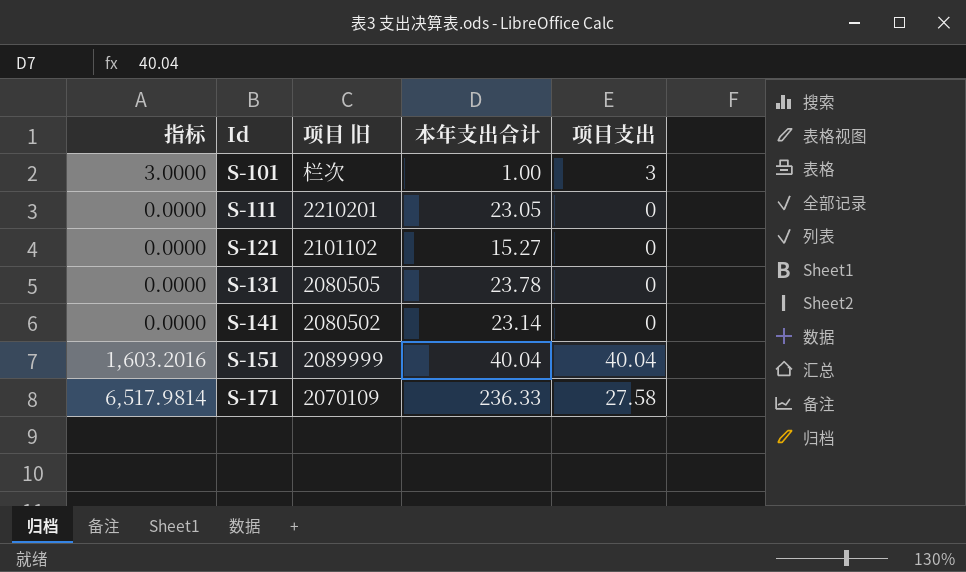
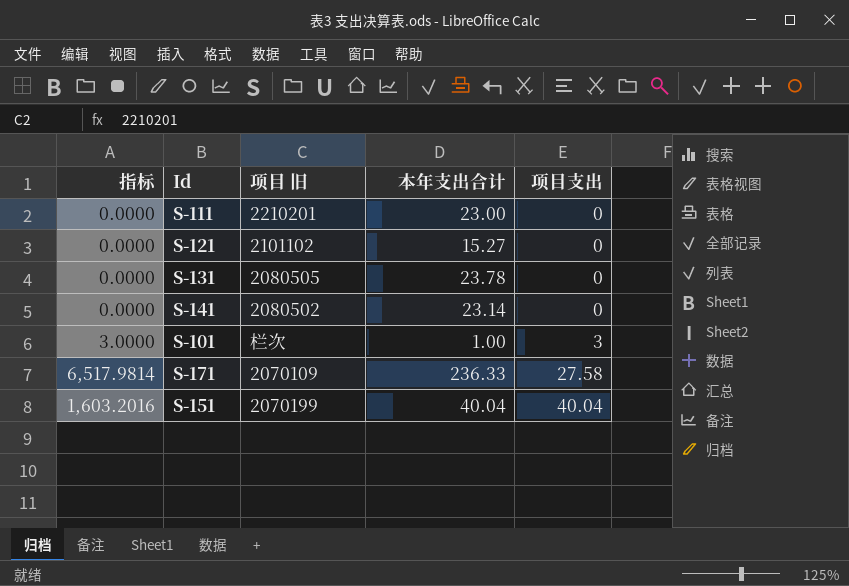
row order: Id ascending -> 项目支出 ascending
S-111 | 本年支出合计: 23.05 -> 23.00
S-151 | 项目 旧: 2089999 -> 2070199

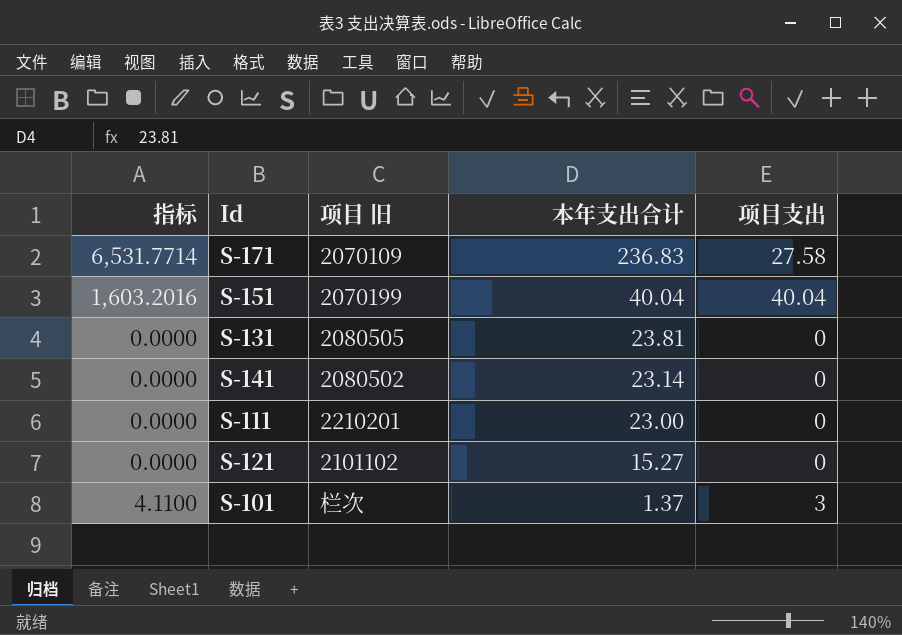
row order: 项目支出 ascending -> 本年支出合计 descending
S-171 | 指标: 6,517.9814 -> 6,531.7714
S-171 | 本年支出合计: 236.33 -> 236.83
S-131 | 本年支出合计: 23.78 -> 23.81
S-101 | 指标: 3.0000 -> 4.1100
S-101 | 本年支出合计: 1.00 -> 1.37

